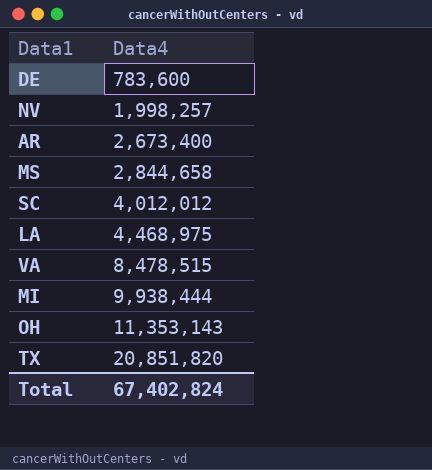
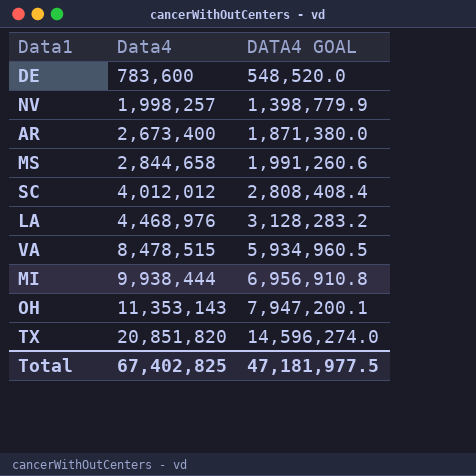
column DATA4 GOAL | formula: none -> [Data4] * 0.7
LA | Data4: 4,468,975 -> 4,468,976
Total | Data4: 67,402,824 -> 67,402,825

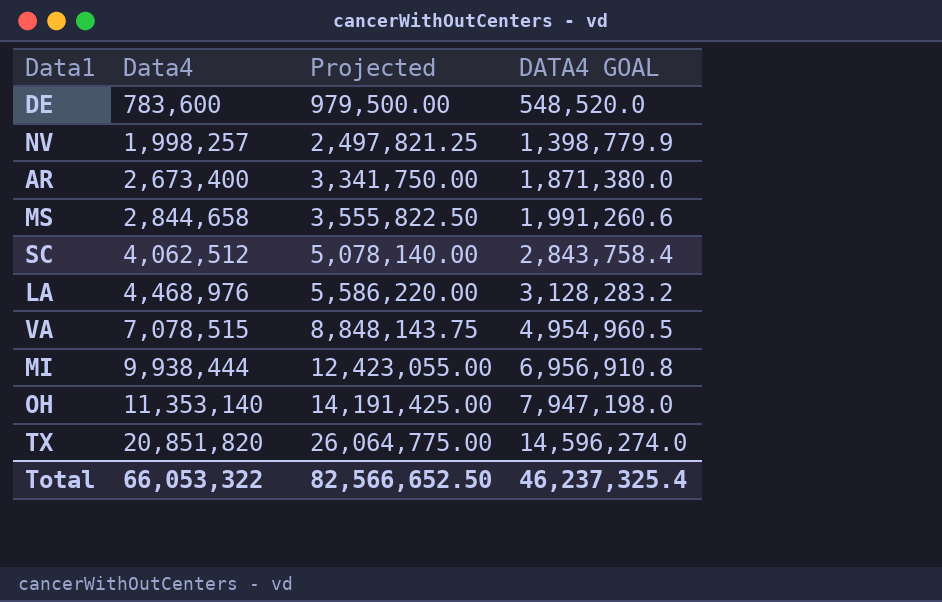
column Projected | formula: none -> [Data4] * 1.25
SC | Data4: 4,012,012 -> 4,062,512
SC | DATA4 GOAL: 2,808,408.4 -> 2,843,758.4
VA | Data4: 8,478,515 -> 7,078,515
VA | DATA4 GOAL: 5,934,960.5 -> 4,954,960.5
OH | Data4: 11,353,143 -> 11,353,140
OH | DATA4 GOAL: 7,947,200.1 -> 7,947,198.0
Total | Data4: 67,402,825 -> 66,053,322
Total | DATA4 GOAL: 47,181,977.5 -> 46,237,325.4

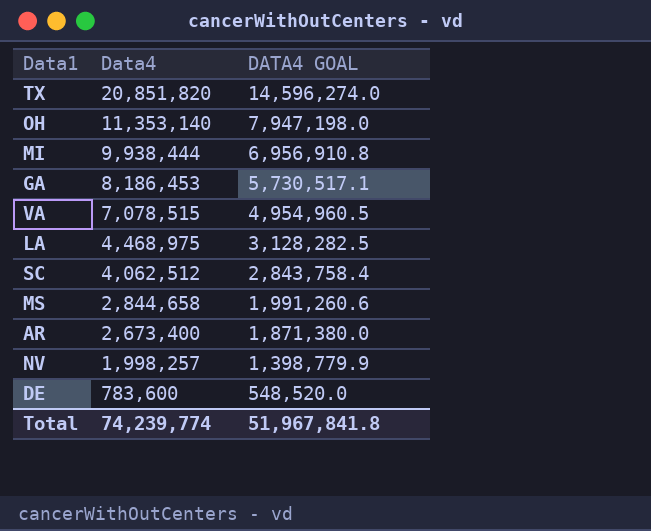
row order: Data4 ascending -> Data4 descending
column Projected | formula: [Data4] * 1.25 -> none
row GA: none -> 8,186,453 | 5,730,517.1
LA | Data4: 4,468,976 -> 4,468,975
LA | DATA4 GOAL: 3,128,283.2 -> 3,128,282.5
Total | Data4: 66,053,322 -> 74,239,774
Total | DATA4 GOAL: 46,237,325.4 -> 51,967,841.8

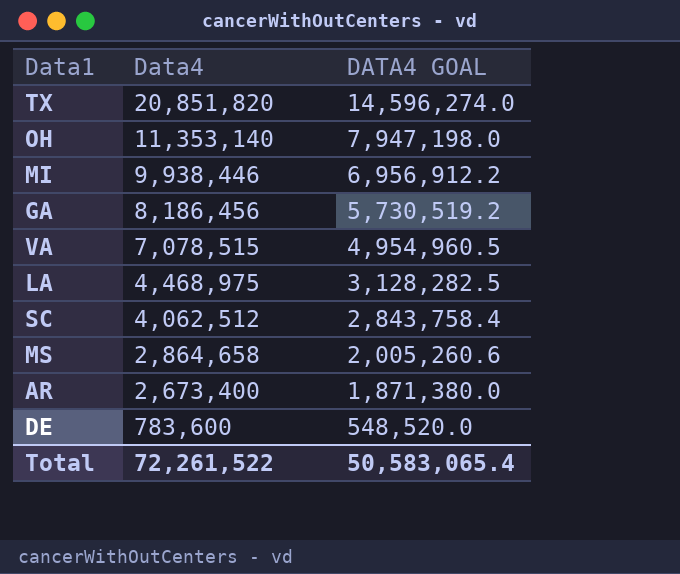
row NV: 1,998,257 | 1,398,779.9 -> none
MI | Data4: 9,938,444 -> 9,938,446
MI | DATA4 GOAL: 6,956,910.8 -> 6,956,912.2
GA | Data4: 8,186,453 -> 8,186,456
GA | DATA4 GOAL: 5,730,517.1 -> 5,730,519.2
MS | Data4: 2,844,658 -> 2,864,658
MS | DATA4 GOAL: 1,991,260.6 -> 2,005,260.6
Total | Data4: 74,239,774 -> 72,261,522
Total | DATA4 GOAL: 51,967,841.8 -> 50,583,065.4

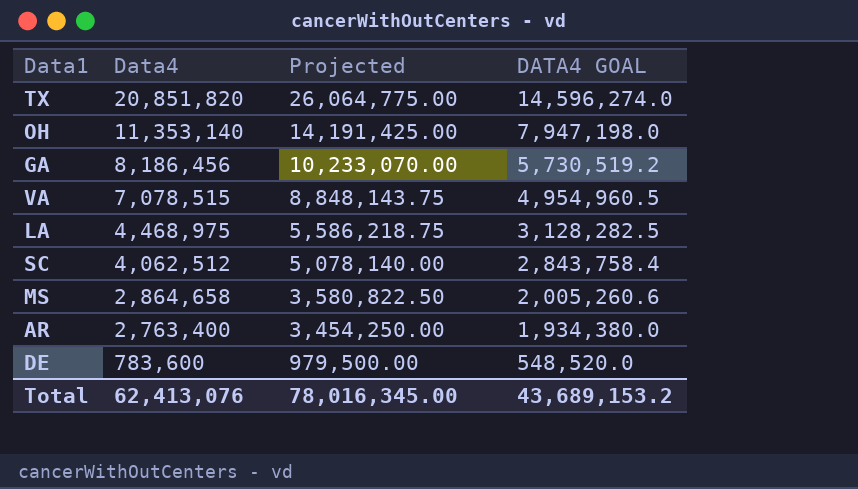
column Projected | formula: none -> [Data4] * 1.25
row MI: 9,938,446 | 6,956,912.2 -> none
AR | Data4: 2,673,400 -> 2,763,400
AR | DATA4 GOAL: 1,871,380.0 -> 1,934,380.0
Total | Data4: 72,261,522 -> 62,413,076
Total | DATA4 GOAL: 50,583,065.4 -> 43,689,153.2

